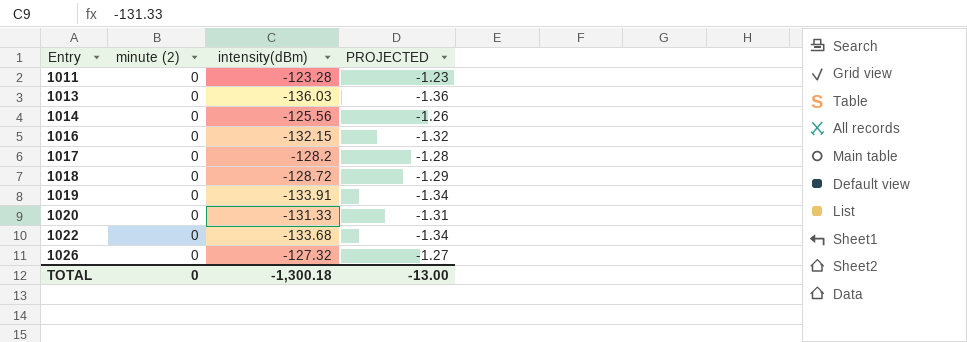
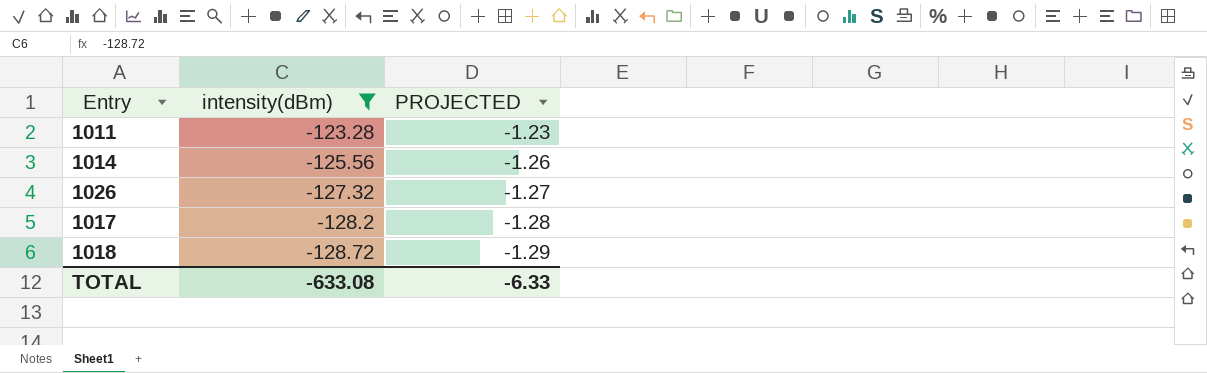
filter: none -> intensity(dBm) >= -128.72
row order: Entry ascending -> intensity(dBm) descending
column minute (2) | position: 2 -> none
TOTAL | intensity(dBm): -1,300.18 -> -633.08
TOTAL | PROJECTED: -13.00 -> -6.33

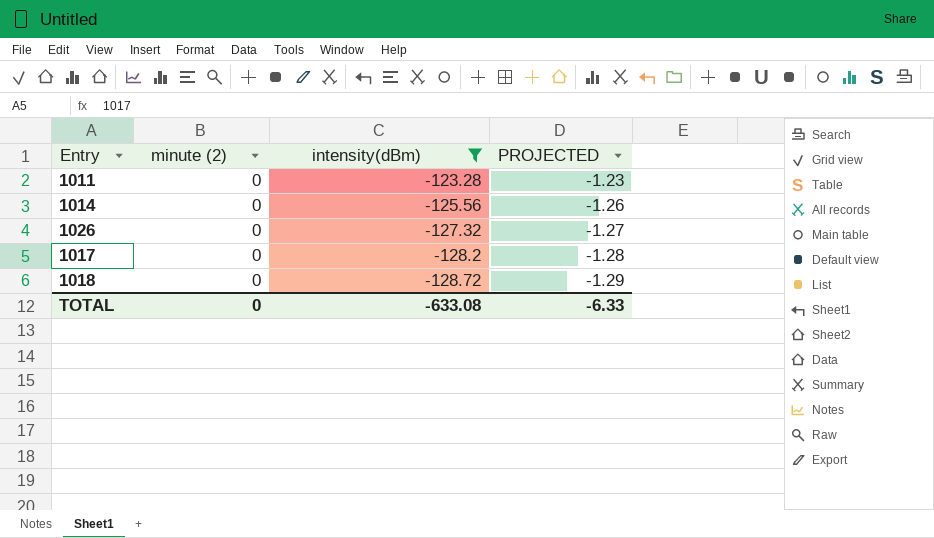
column minute (2) | position: none -> 2

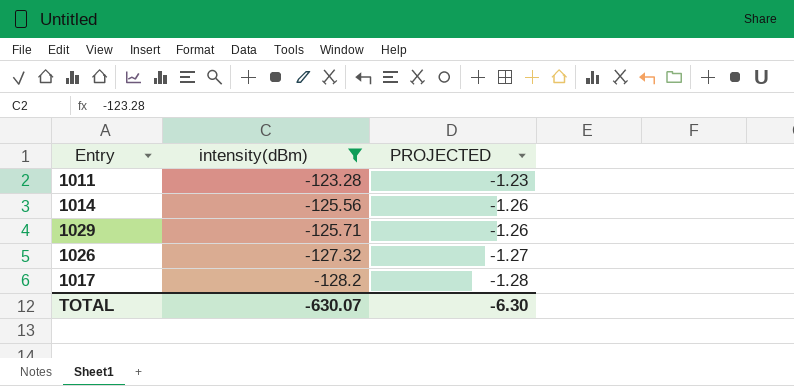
column minute (2) | position: 2 -> none
row 1018: 0 | -128.72 | -1.29 -> none
row 1029: none -> -125.71 | -1.26
TOTAL | intensity(dBm): -633.08 -> -630.07
TOTAL | PROJECTED: -6.33 -> -6.30

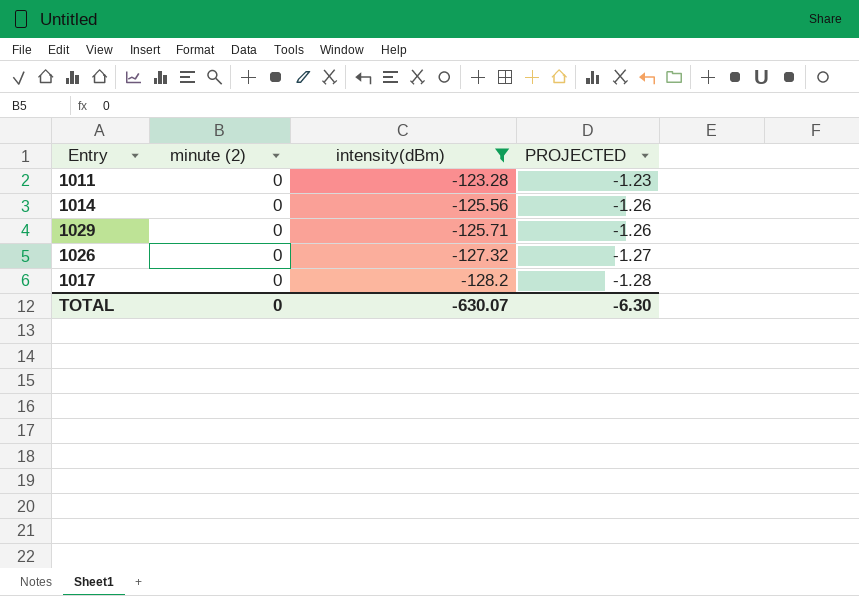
column minute (2) | position: none -> 2

